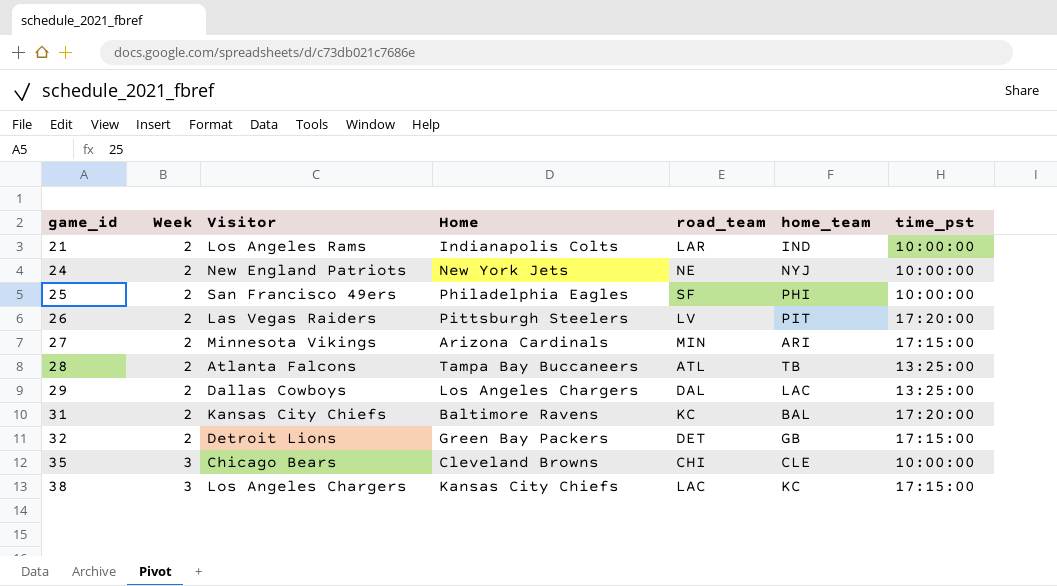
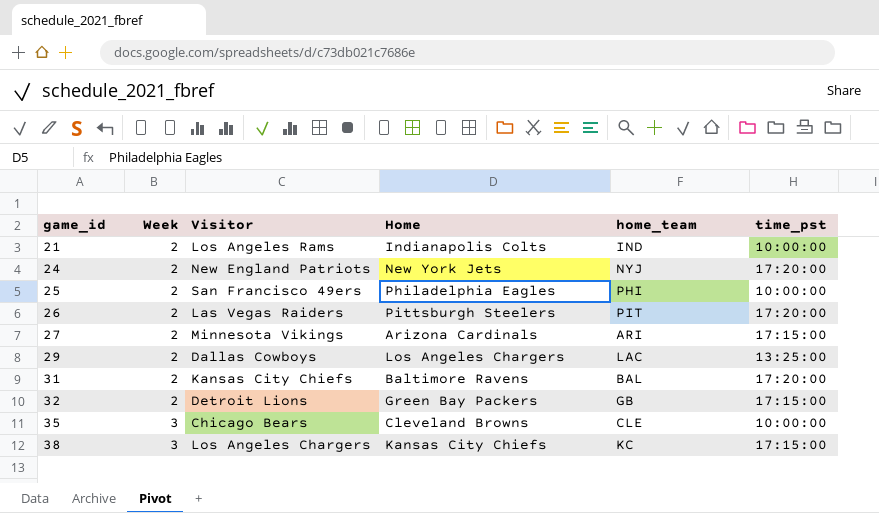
column road_team | position: 5 -> none
row 28: 2 | Atlanta Falcons | Tampa Bay Buccaneers | ATL | TB | 13:25:00 -> none
24 | time_pst: 10:00:00 -> 17:20:00

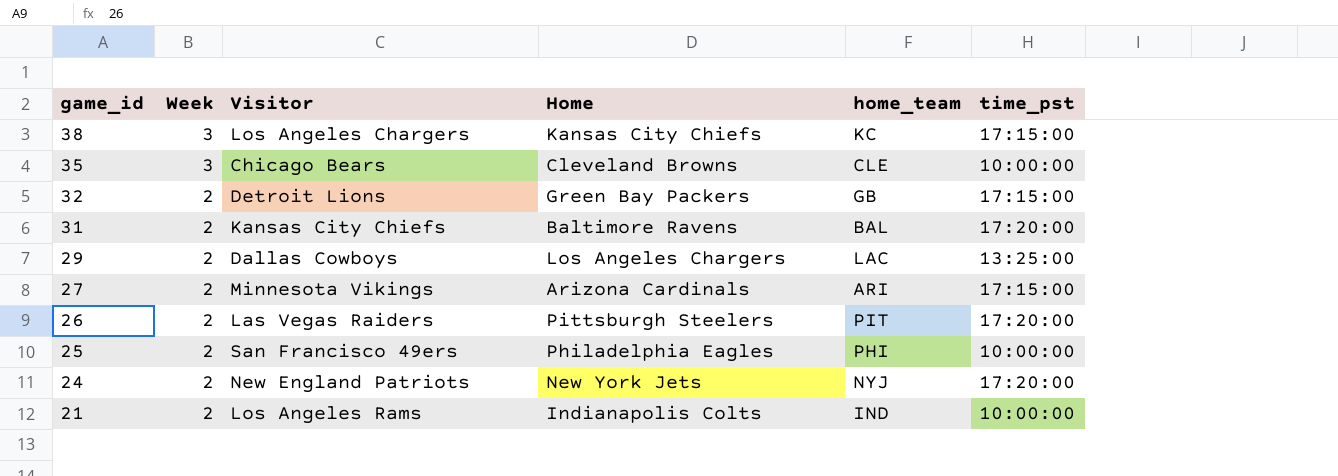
row order: game_id ascending -> game_id descending

